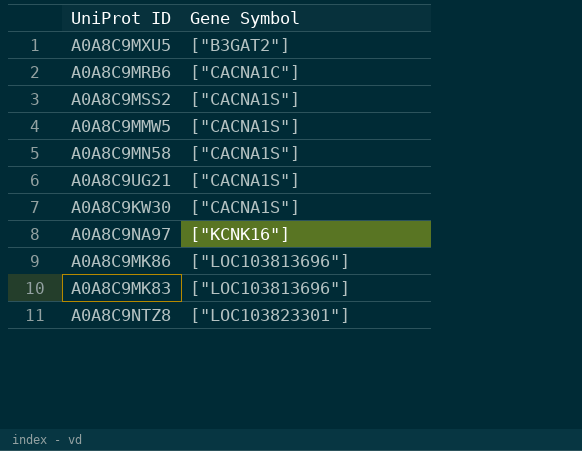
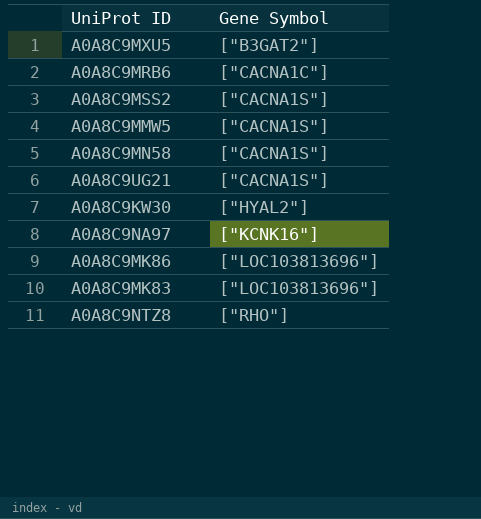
A0A8C9KW30 | Gene Symbol: ["CACNA1S"] -> ["HYAL2"]
A0A8C9NTZ8 | Gene Symbol: ["LOC103823301"] -> ["RHO"]

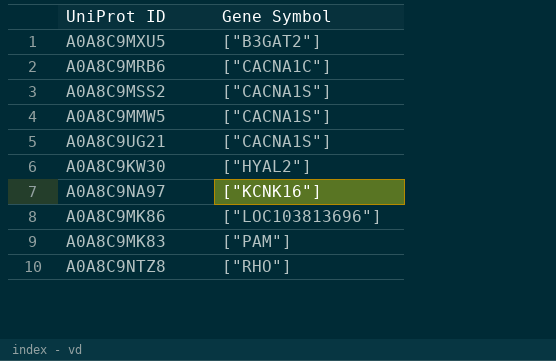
row A0A8C9MN58: ["CACNA1S"] -> none
A0A8C9MK83 | Gene Symbol: ["LOC103813696"] -> ["PAM"]

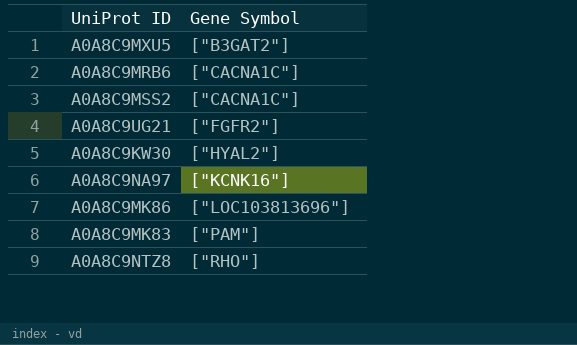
row A0A8C9MMW5: ["CACNA1S"] -> none
A0A8C9MSS2 | Gene Symbol: ["CACNA1S"] -> ["CACNA1C"]
A0A8C9UG21 | Gene Symbol: ["CACNA1S"] -> ["FGFR2"]

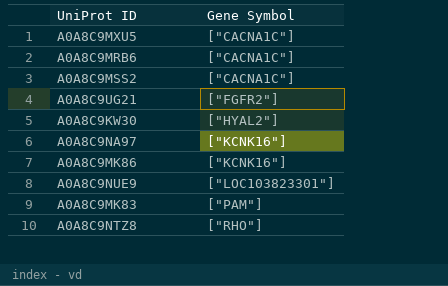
A0A8C9MXU5 | Gene Symbol: ["B3GAT2"] -> ["CACNA1C"]
A0A8C9MK86 | Gene Symbol: ["LOC103813696"] -> ["KCNK16"]
row A0A8C9NUE9: none -> ["LOC103823301"]

